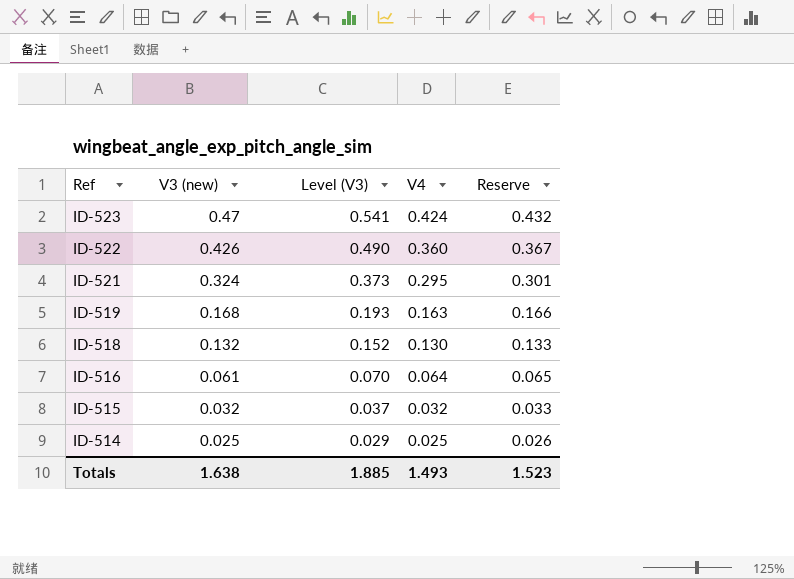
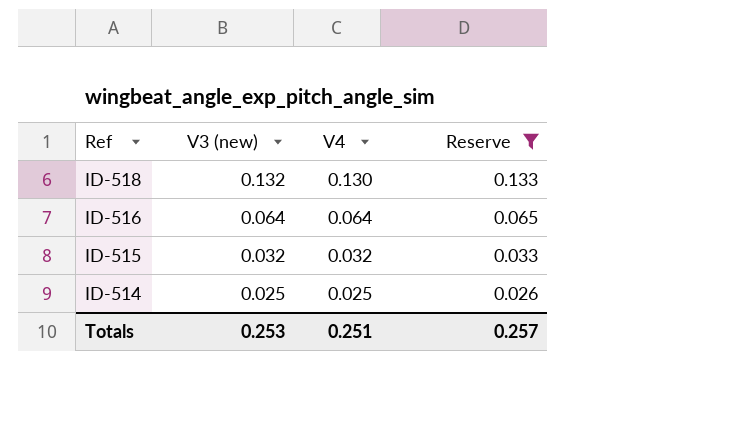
filter: none -> Reserve <= 0.133
column Level (V3) | formula: [V3 (new)] * 1.15 -> none
ID-516 | V3 (new): 0.061 -> 0.064
Totals | V3 (new): 1.638 -> 0.253
Totals | V4: 1.493 -> 0.251
Totals | Reserve: 1.523 -> 0.257

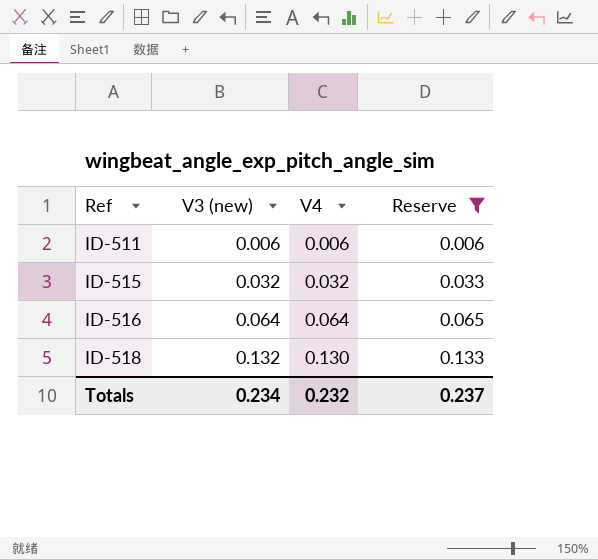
row order: Ref descending -> Ref ascending
row ID-514: 0.025 | 0.025 | 0.026 -> none
row ID-511: none -> 0.006 | 0.006 | 0.006
Totals | V3 (new): 0.253 -> 0.234
Totals | V4: 0.251 -> 0.232
Totals | Reserve: 0.257 -> 0.237

